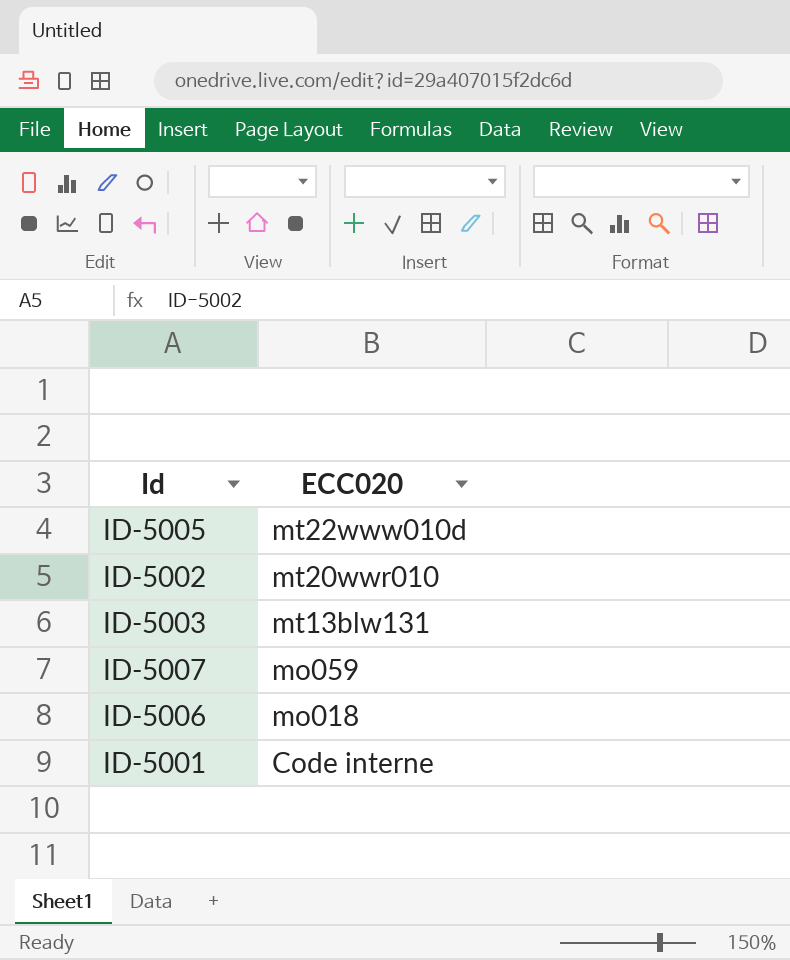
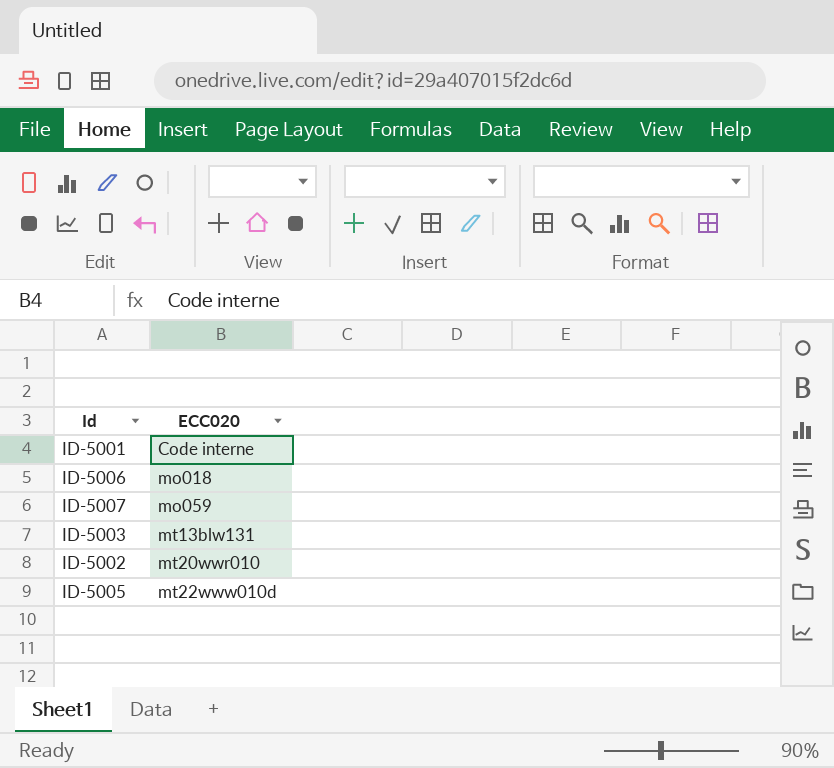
row order: ECC020 descending -> ECC020 ascending

